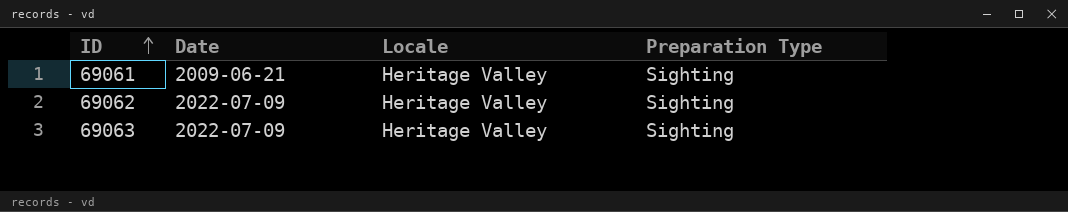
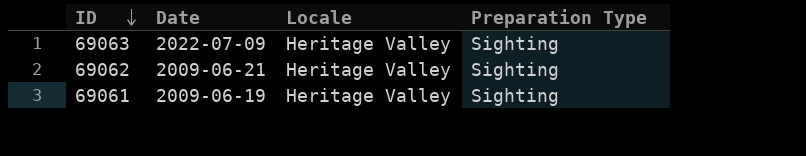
row order: ID ascending -> ID descending
69062 | Date: 2022-07-09 -> 2009-06-21
69061 | Date: 2009-06-21 -> 2009-06-19

